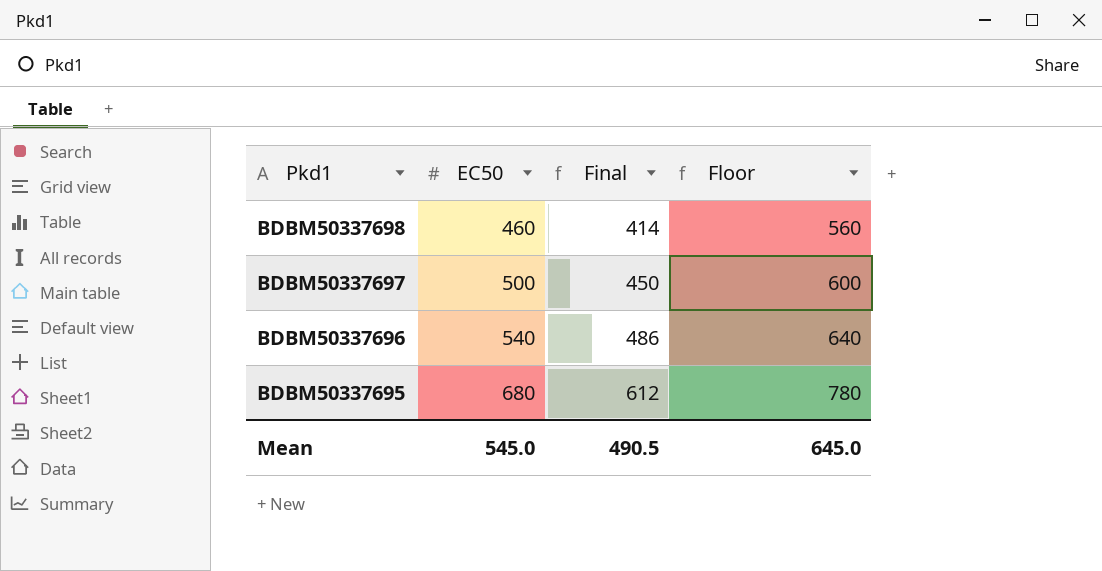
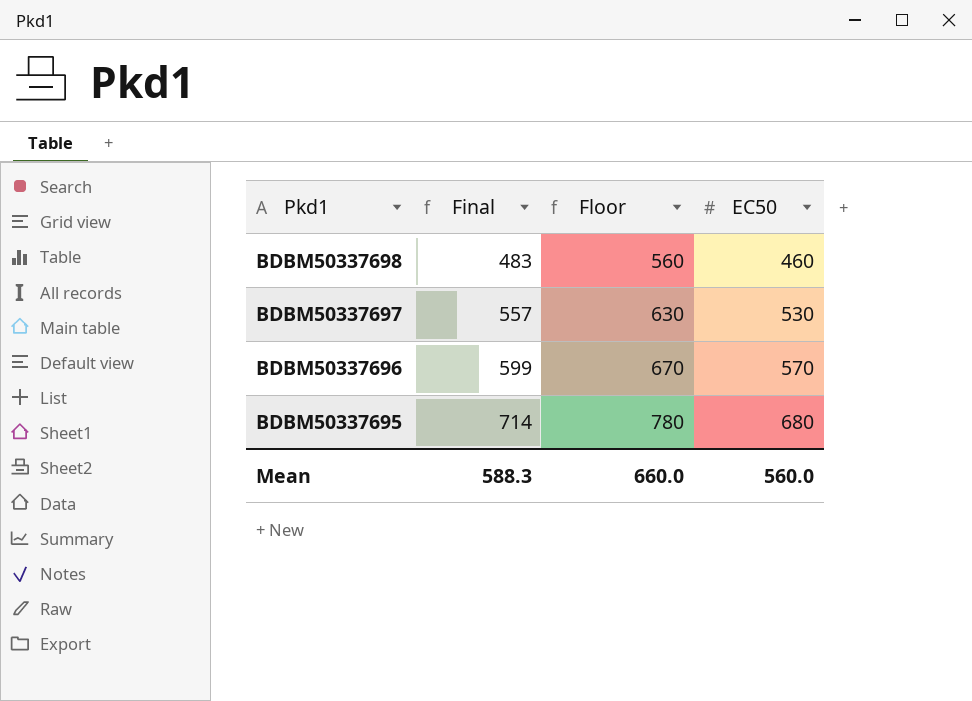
column Final | formula: [EC50] * 0.9 -> [EC50] * 1.05
column EC50 | position: 2 -> 4
BDBM50337697 | Floor: 600 -> 630
BDBM50337697 | EC50: 500 -> 530
BDBM50337696 | Floor: 640 -> 670
BDBM50337696 | EC50: 540 -> 570
Mean | Final: 490.5 -> 588.3
Mean | Floor: 645.0 -> 660.0
Mean | EC50: 545.0 -> 560.0

